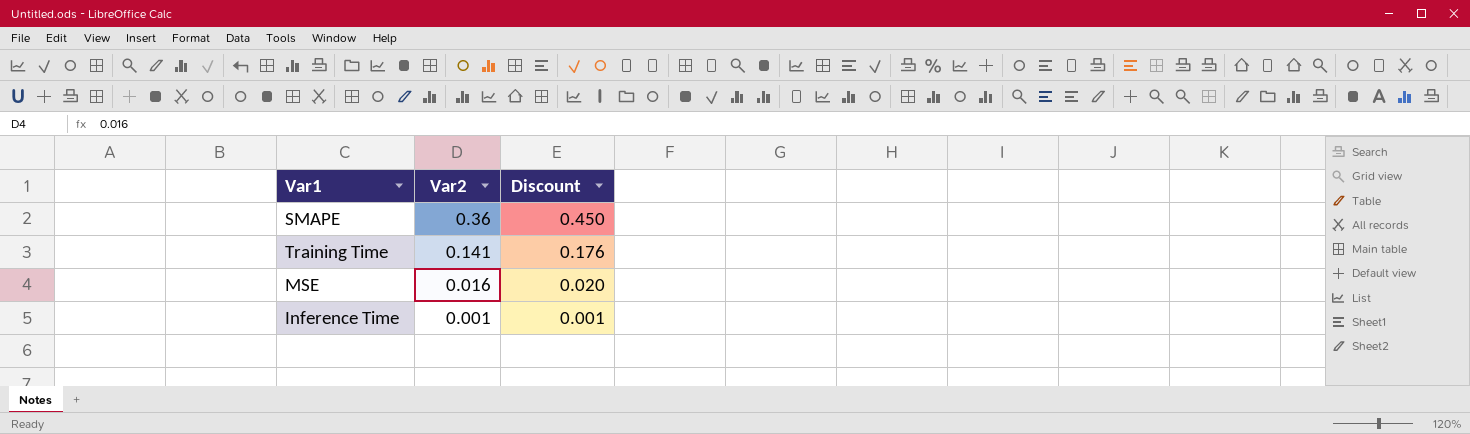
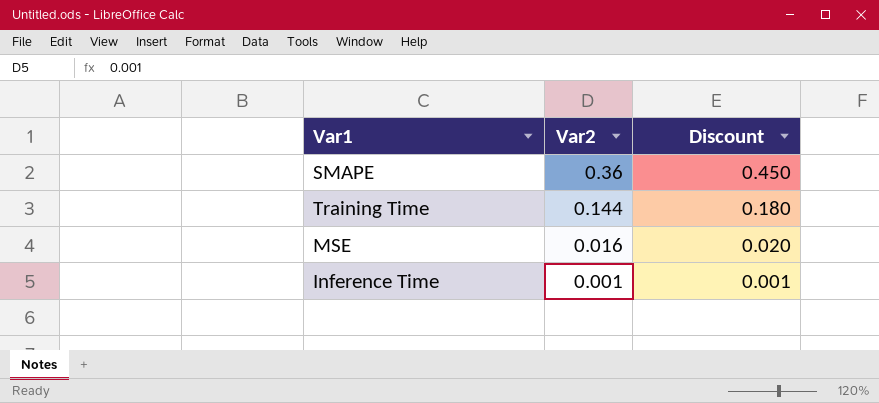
Training Time | Var2: 0.141 -> 0.144
Training Time | Discount: 0.176 -> 0.180

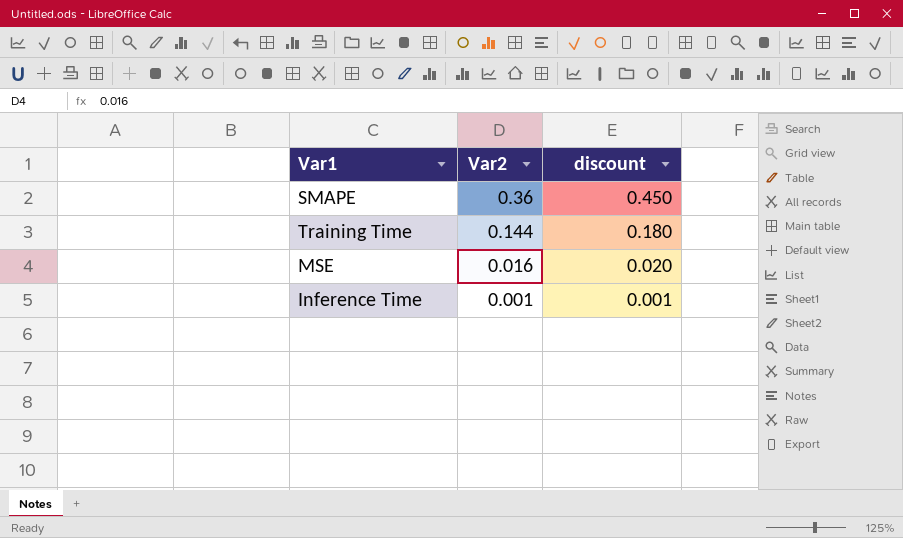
column name: Discount -> discount

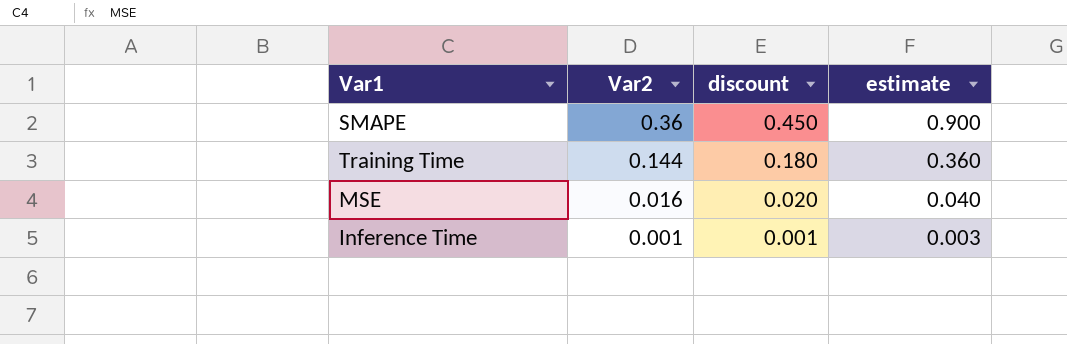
column estimate | formula: none -> [Var2] * 2.5

